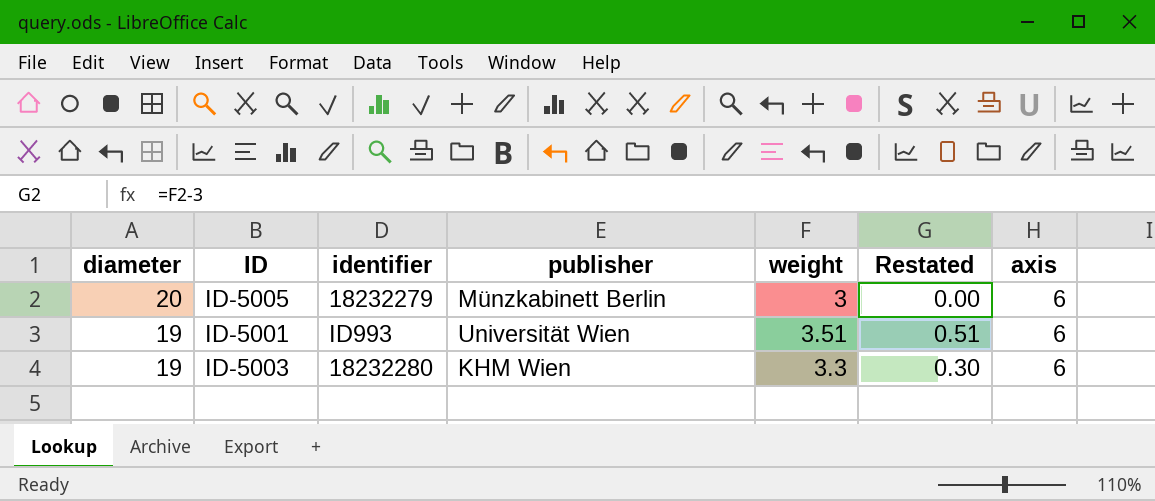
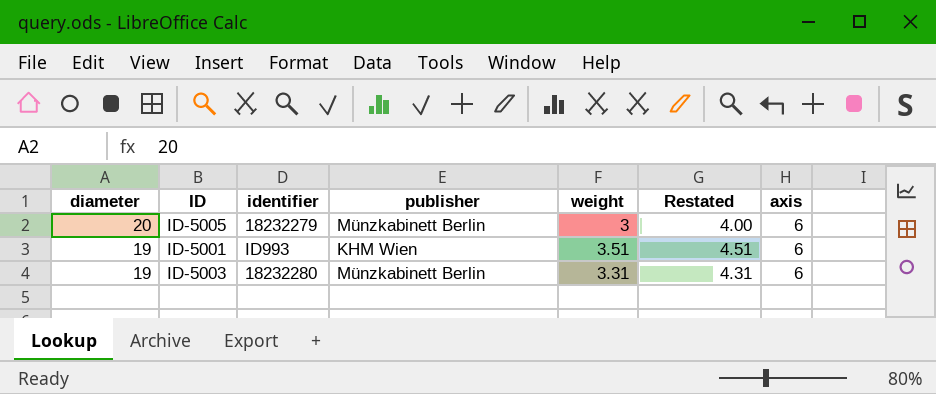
column Restated | formula: [weight] - 3 -> [weight] + 1
ID-5001 | publisher: Universität Wien -> KHM Wien
ID-5003 | publisher: KHM Wien -> Münzkabinett Berlin
ID-5003 | weight: 3.3 -> 3.31

